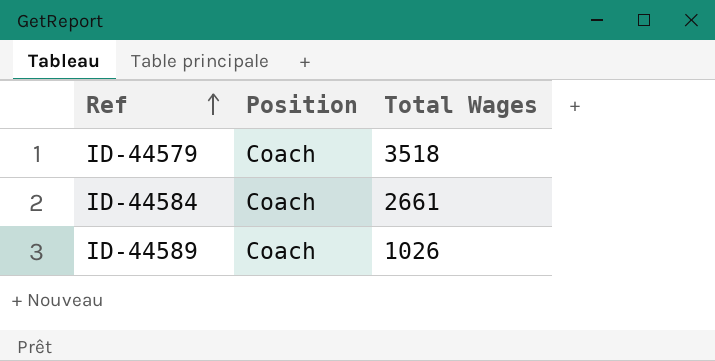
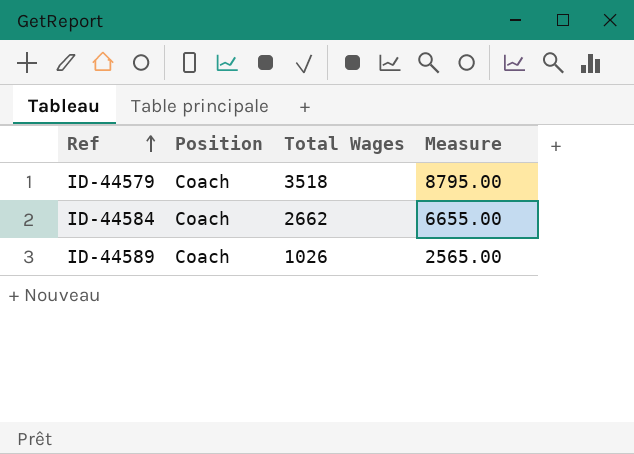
column Measure | formula: none -> [Total Wages] * 2.5
ID-44584 | Total Wages: 2661 -> 2662

